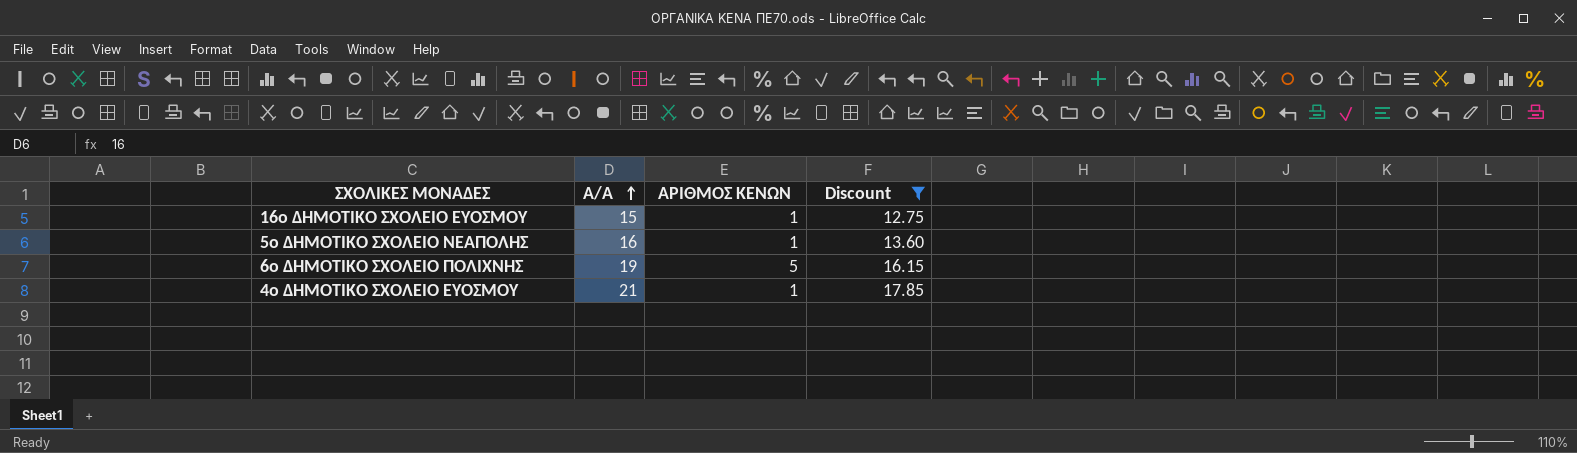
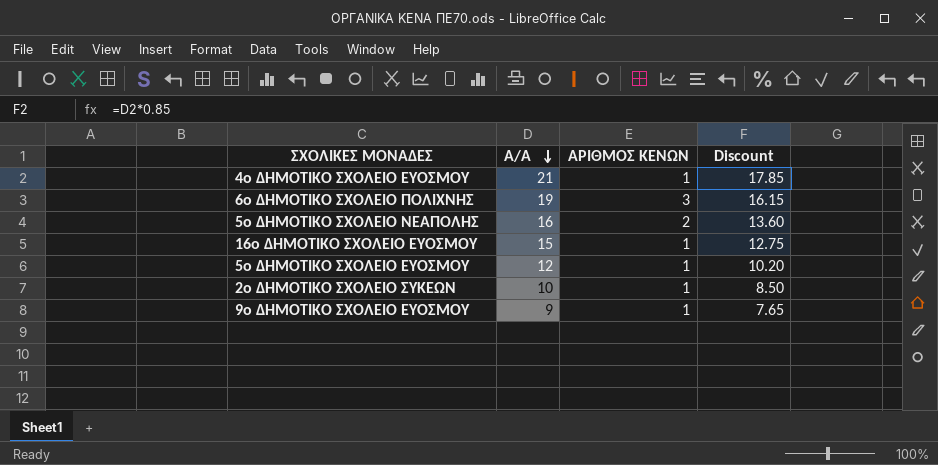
filter: Discount >= 12.75 -> none
row order: Α/Α ascending -> Α/Α descending
6ο ΔΗΜΟΤΙΚΟ ΣΧΟΛΕΙΟ ΠΟΛΙΧΝΗΣ | ΑΡΙΘΜΟΣ ΚΕΝΩΝ: 5 -> 3
5ο ΔΗΜΟΤΙΚΟ ΣΧΟΛΕΙΟ ΝΕΑΠΟΛΗΣ | ΑΡΙΘΜΟΣ ΚΕΝΩΝ: 1 -> 2

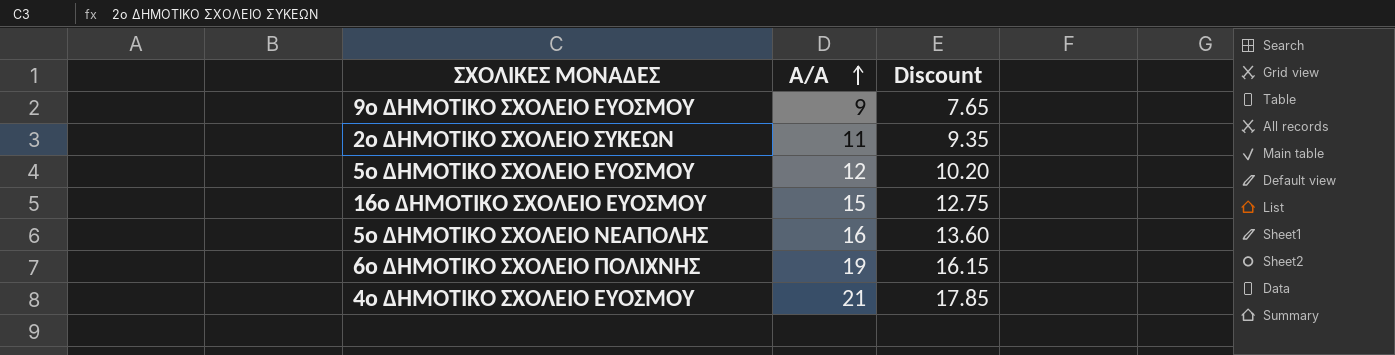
row order: Α/Α descending -> Α/Α ascending
column ΑΡΙΘΜΟΣ ΚΕΝΩΝ | position: 3 -> none
2ο ΔΗΜΟΤΙΚΟ ΣΧΟΛΕΙΟ ΣΥΚΕΩΝ | Α/Α: 10 -> 11
2ο ΔΗΜΟΤΙΚΟ ΣΧΟΛΕΙΟ ΣΥΚΕΩΝ | Discount: 8.50 -> 9.35

